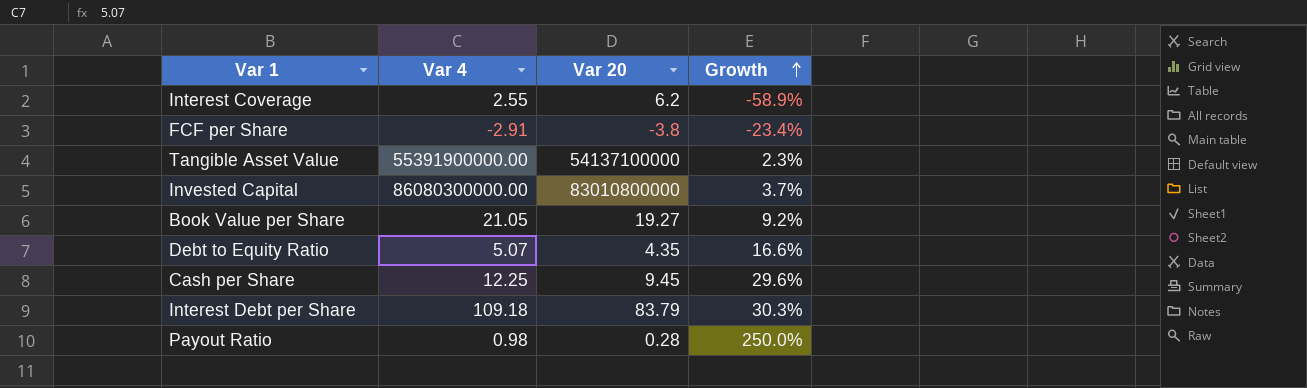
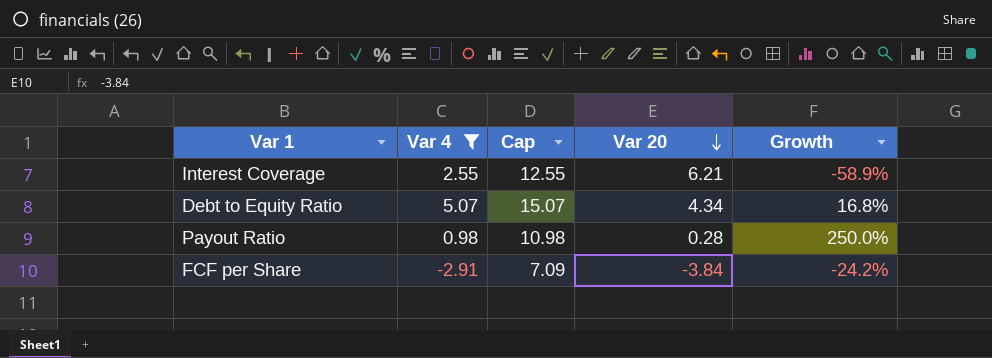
filter: none -> Var 4 <= 5.07
row order: Growth ascending -> Var 20 descending
column Cap | formula: none -> [Var 4] + 10
Interest Coverage | Var 20: 6.2 -> 6.21
Debt to Equity Ratio | Var 20: 4.35 -> 4.34
Debt to Equity Ratio | Growth: 16.6% -> 16.8%
FCF per Share | Var 20: -3.8 -> -3.84
FCF per Share | Growth: -23.4% -> -24.2%

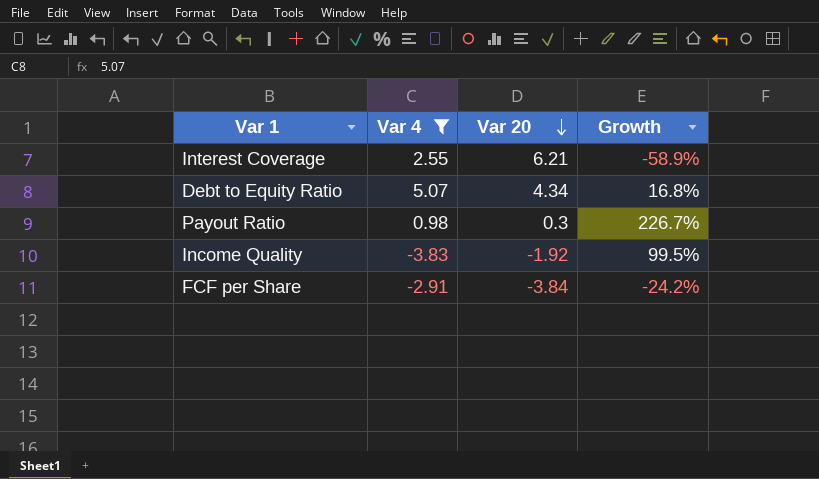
column Cap | formula: [Var 4] + 10 -> none
Payout Ratio | Var 20: 0.28 -> 0.3
Payout Ratio | Growth: 250.0% -> 226.7%
row Income Quality: none -> -3.83 | -1.92 | 99.5%

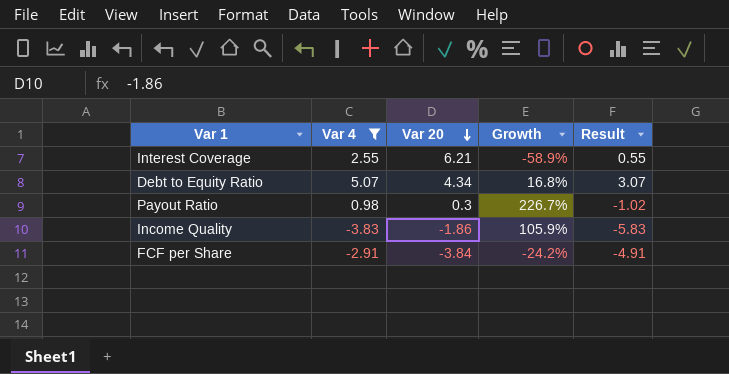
column Result | formula: none -> [Var 4] - 2
Income Quality | Var 20: -1.92 -> -1.86
Income Quality | Growth: 99.5% -> 105.9%

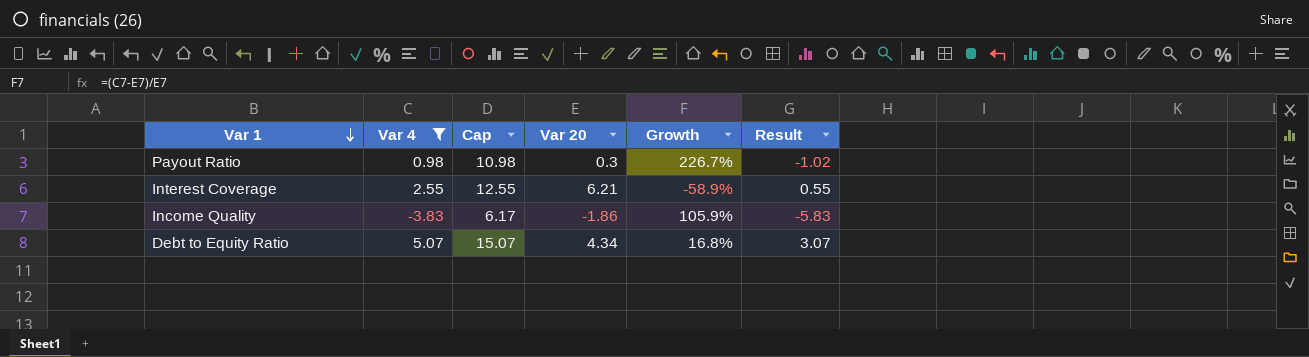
row order: Var 20 descending -> Var 1 descending
column Cap | formula: none -> [Var 4] + 10
row FCF per Share: -2.91 | -3.84 | -24.2% | -4.91 -> none

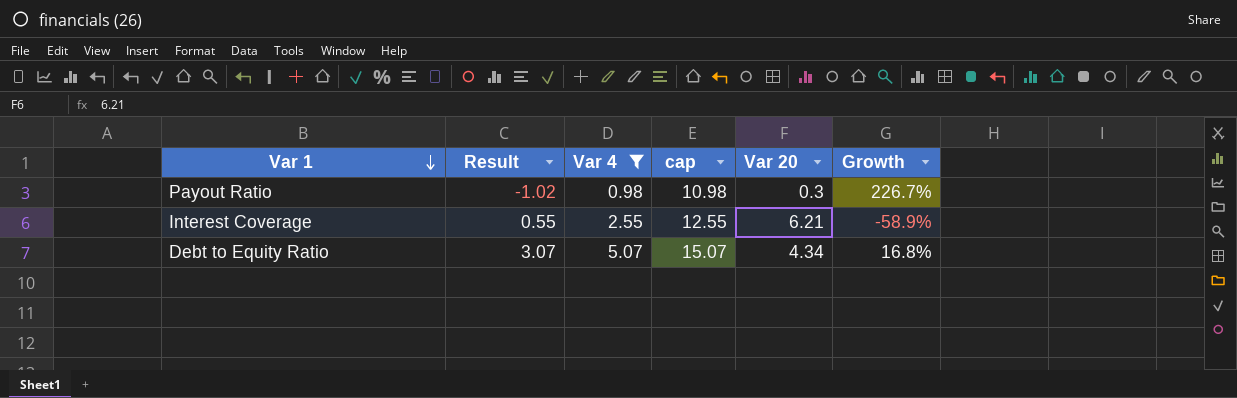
column Result | position: 6 -> 2
column name: Cap -> cap
row Income Quality: -3.83 | 6.17 | -1.86 | 105.9% | -5.83 -> none

